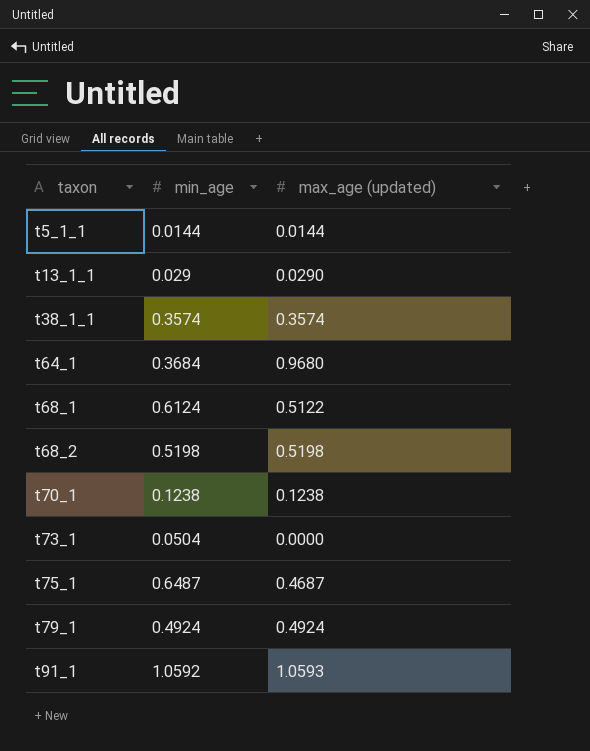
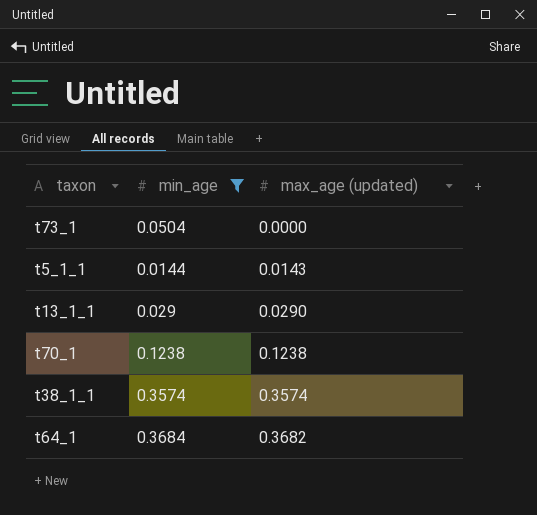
filter: none -> min_age <= 0.3684
row order: taxon ascending -> max_age (updated) ascending
t5_1_1 | max_age (updated): 0.0144 -> 0.0143
t64_1 | max_age (updated): 0.9680 -> 0.3682

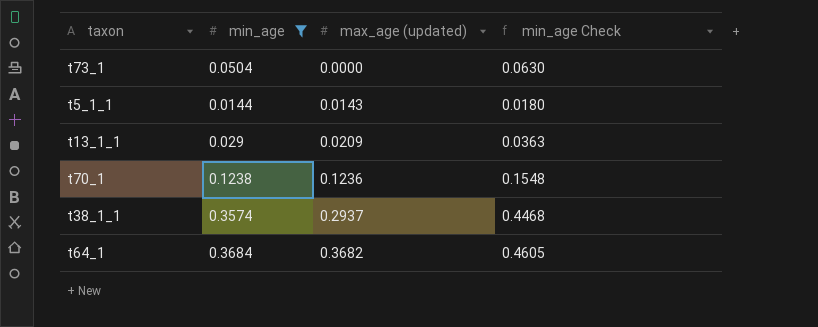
column min_age Check | formula: none -> [min_age] * 1.25
t13_1_1 | max_age (updated): 0.0290 -> 0.0209
t70_1 | max_age (updated): 0.1238 -> 0.1236
t38_1_1 | max_age (updated): 0.3574 -> 0.2937

